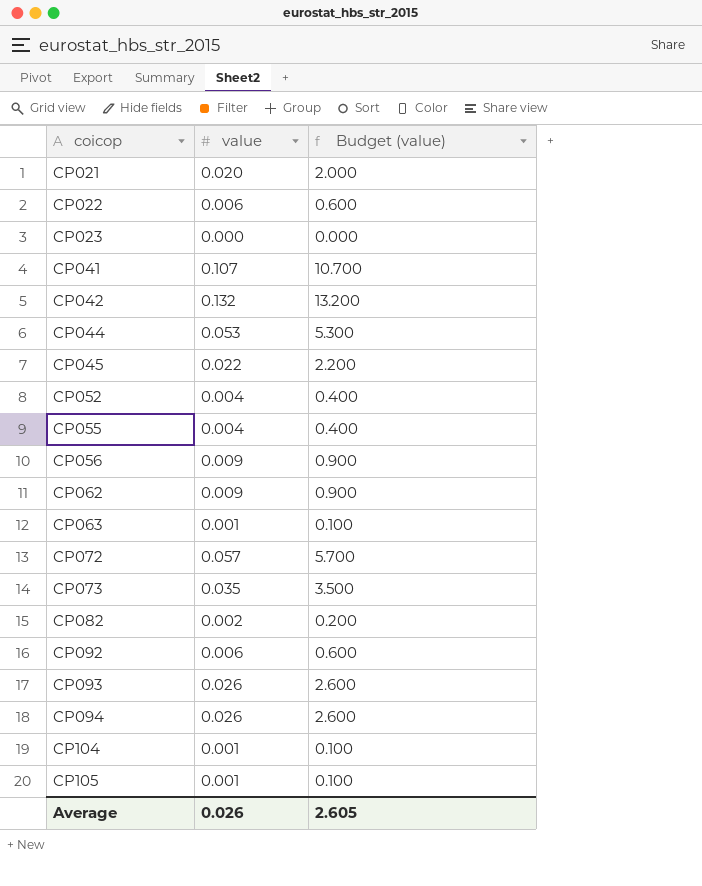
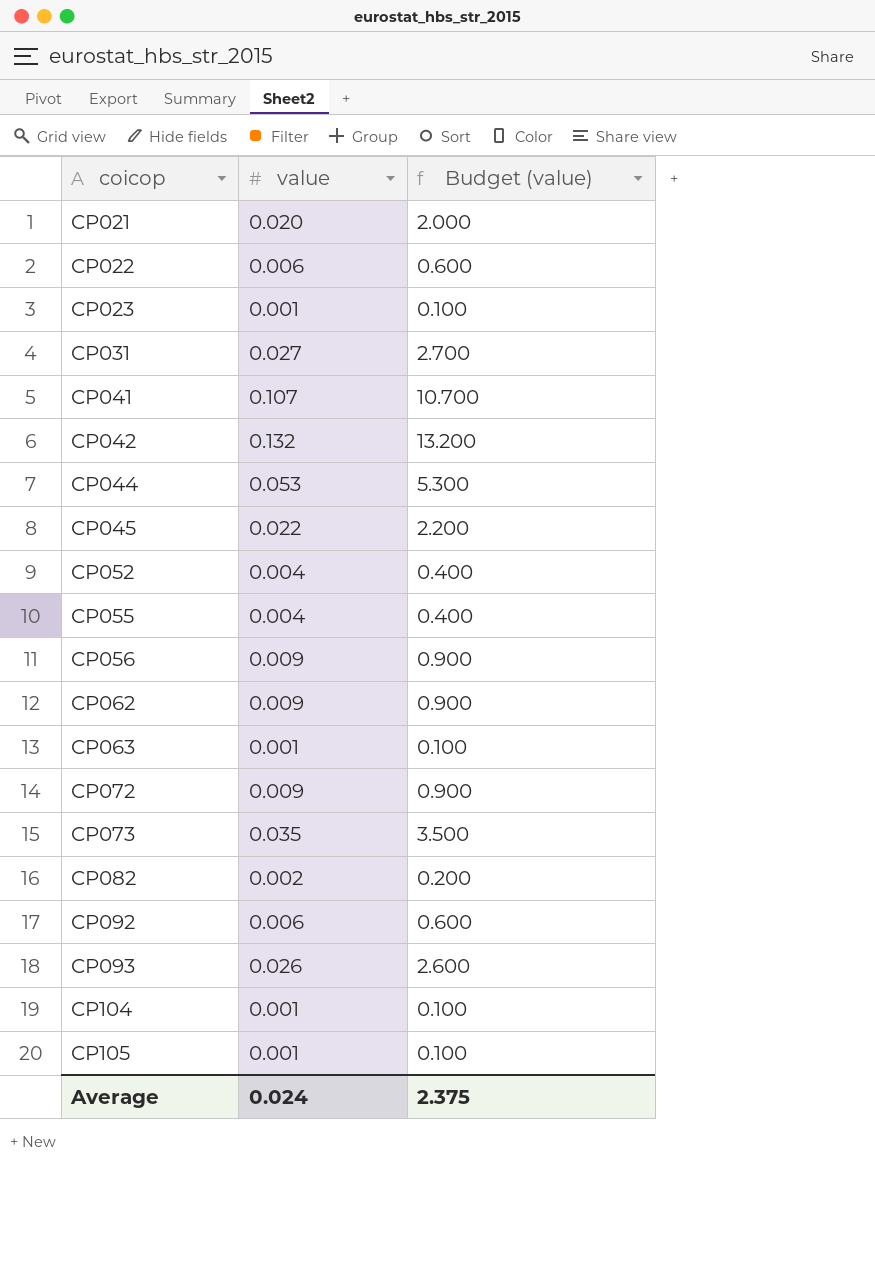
row CP094: 0.026 | 2.600 -> none
CP023 | value: 0.000 -> 0.001
CP023 | Budget (value): 0.000 -> 0.100
row CP031: none -> 0.027 | 2.700
CP072 | value: 0.057 -> 0.009
CP072 | Budget (value): 5.700 -> 0.900
Average | value: 0.026 -> 0.024
Average | Budget (value): 2.605 -> 2.375

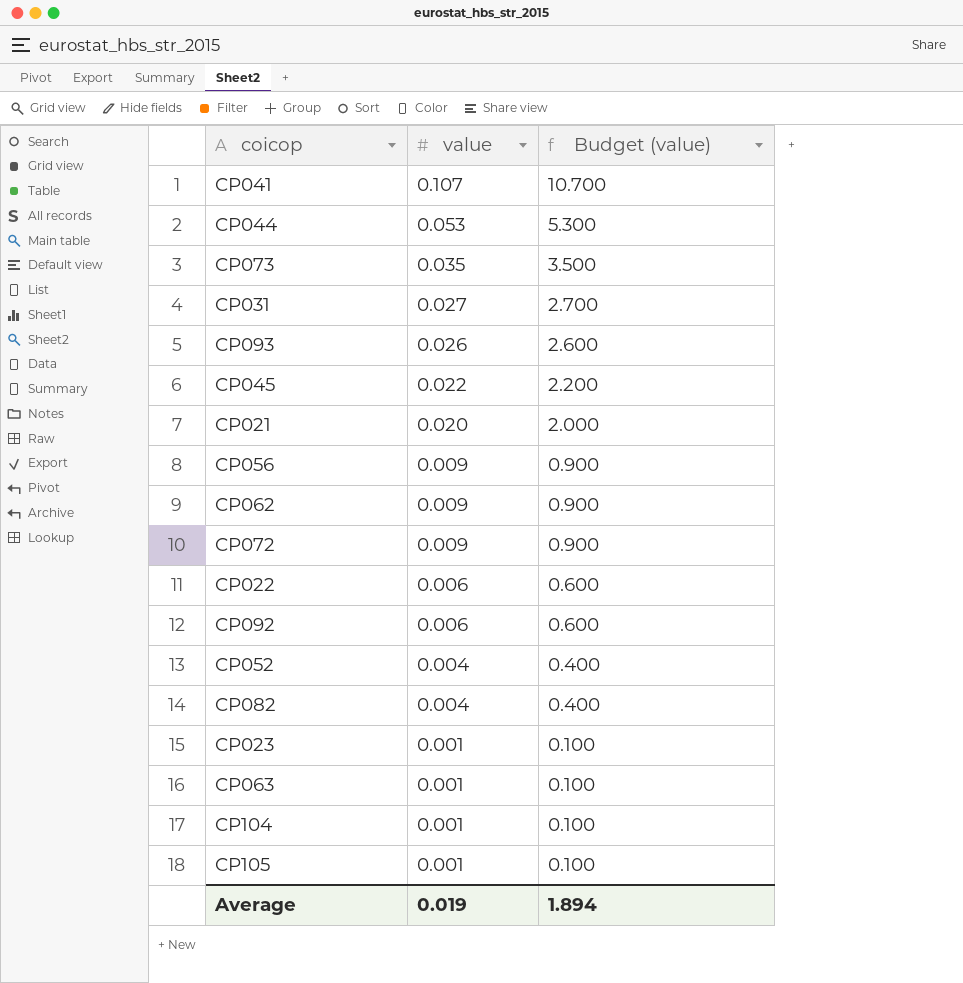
row order: coicop ascending -> value descending
row CP042: 0.132 | 13.200 -> none
row CP055: 0.004 | 0.400 -> none
CP082 | value: 0.002 -> 0.004
CP082 | Budget (value): 0.200 -> 0.400
Average | value: 0.024 -> 0.019
Average | Budget (value): 2.375 -> 1.894

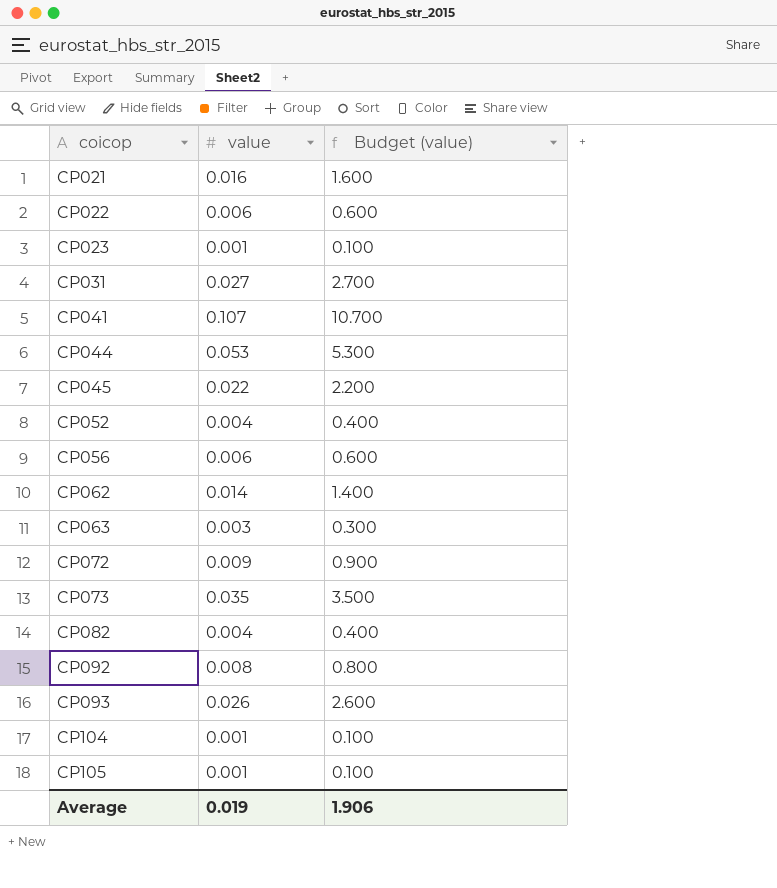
row order: value descending -> coicop ascending
CP021 | value: 0.020 -> 0.016
CP021 | Budget (value): 2.000 -> 1.600
CP056 | value: 0.009 -> 0.006
CP056 | Budget (value): 0.900 -> 0.600
CP062 | value: 0.009 -> 0.014
CP062 | Budget (value): 0.900 -> 1.400
CP063 | value: 0.001 -> 0.003
CP063 | Budget (value): 0.100 -> 0.300
CP092 | value: 0.006 -> 0.008
CP092 | Budget (value): 0.600 -> 0.800
Average | Budget (value): 1.894 -> 1.906

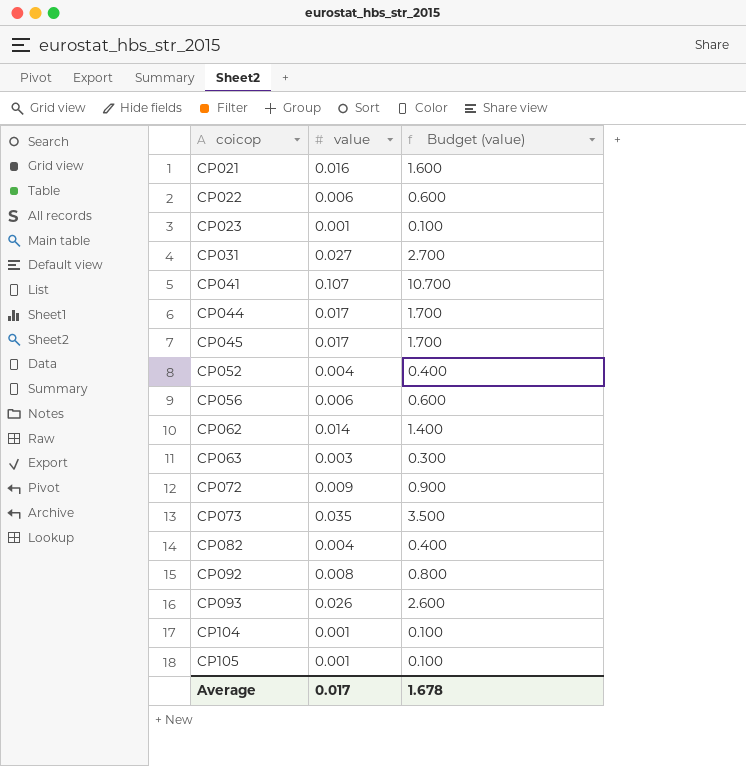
CP044 | value: 0.053 -> 0.017
CP044 | Budget (value): 5.300 -> 1.700
CP045 | value: 0.022 -> 0.017
CP045 | Budget (value): 2.200 -> 1.700
Average | value: 0.019 -> 0.017
Average | Budget (value): 1.906 -> 1.678

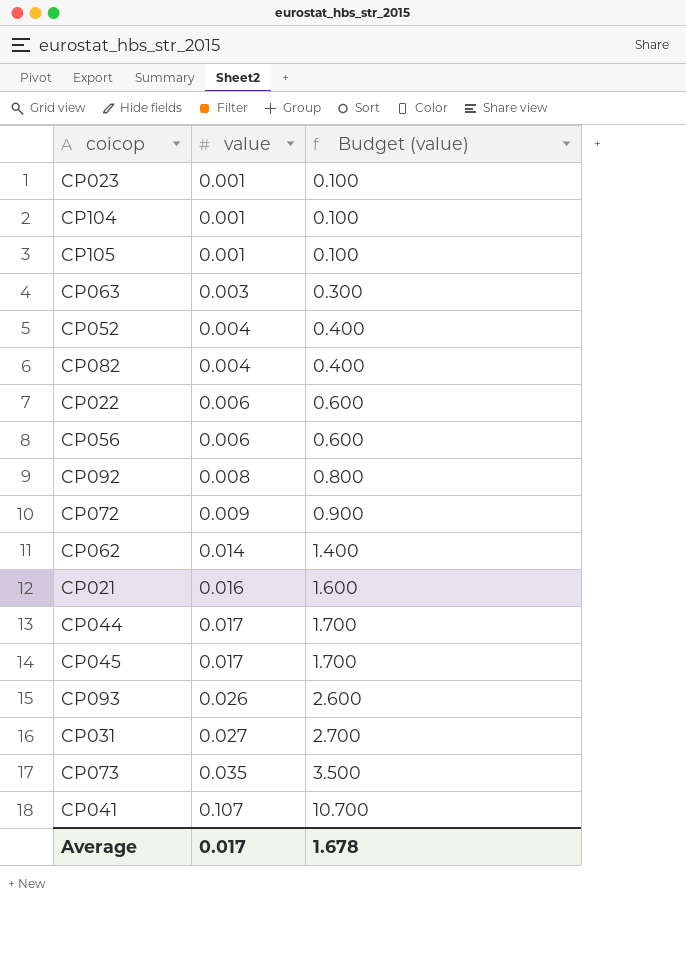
row order: coicop ascending -> value ascending

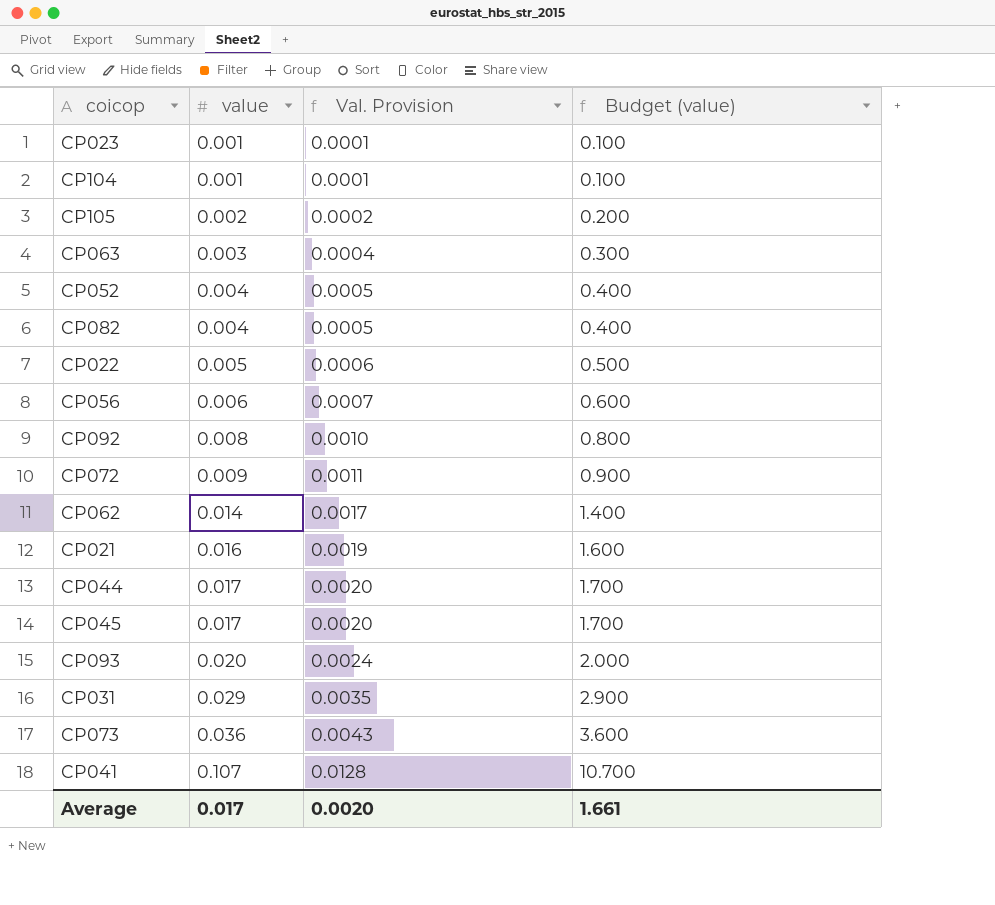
column Val. Provision | formula: none -> [value] * 0.12
CP105 | value: 0.001 -> 0.002
CP105 | Budget (value): 0.100 -> 0.200
CP022 | value: 0.006 -> 0.005
CP022 | Budget (value): 0.600 -> 0.500
CP093 | value: 0.026 -> 0.020
CP093 | Budget (value): 2.600 -> 2.000
CP031 | value: 0.027 -> 0.029
CP031 | Budget (value): 2.700 -> 2.900
CP073 | value: 0.035 -> 0.036
CP073 | Budget (value): 3.500 -> 3.600
Average | Budget (value): 1.678 -> 1.661

